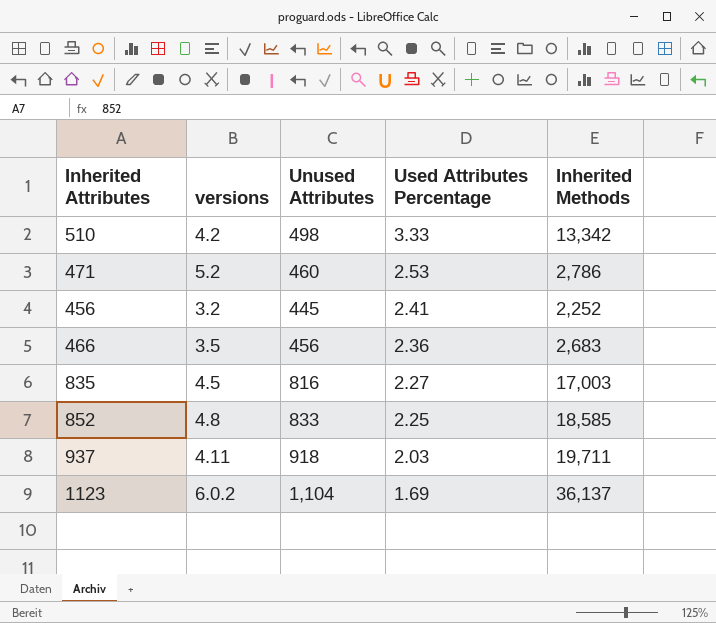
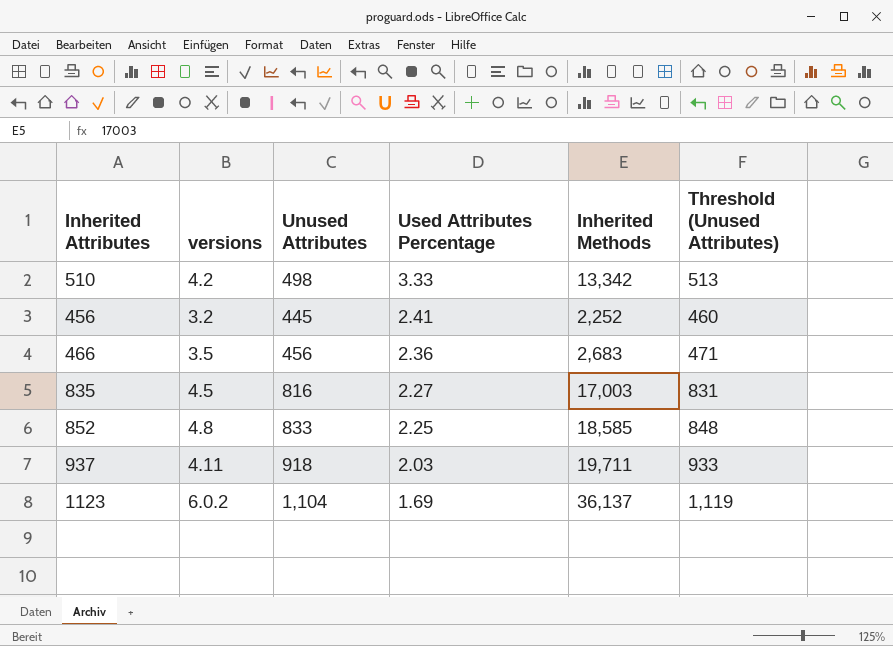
column Threshold (Unused Attributes) | formula: none -> [Unused Attributes] + 15
row 471: 5.2 | 460 | 2.53 | 2,786 -> none

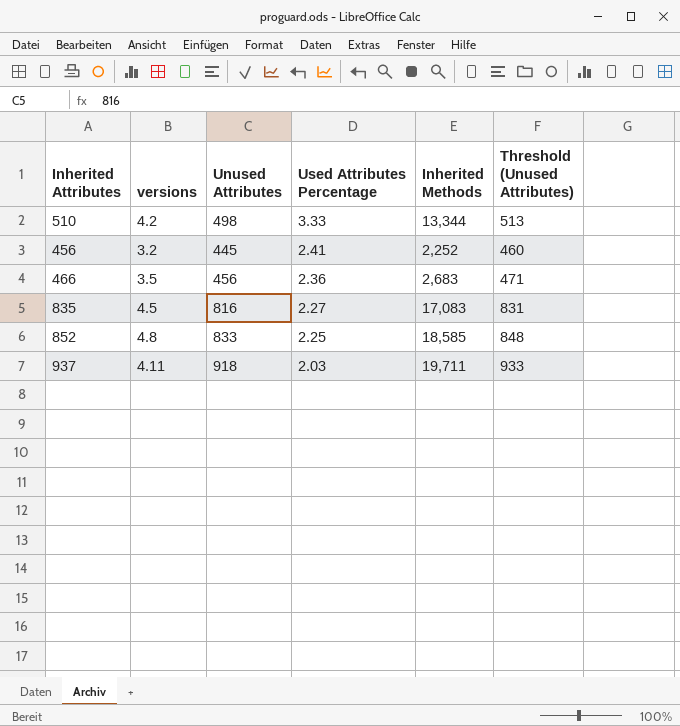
row 1123: 6.0.2 | 1,104 | 1.69 | 36,137 | 1,119 -> none
510 | Inherited Methods: 13,342 -> 13,344
835 | Inherited Methods: 17,003 -> 17,083

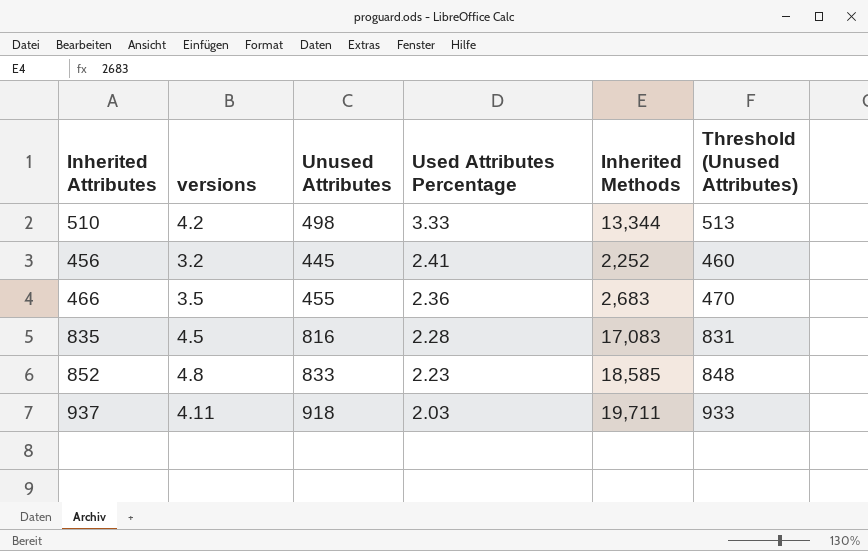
466 | Unused Attributes: 456 -> 455
466 | Threshold (Unused Attributes): 471 -> 470
835 | Used Attributes Percentage: 2.27 -> 2.28
852 | Used Attributes Percentage: 2.25 -> 2.23

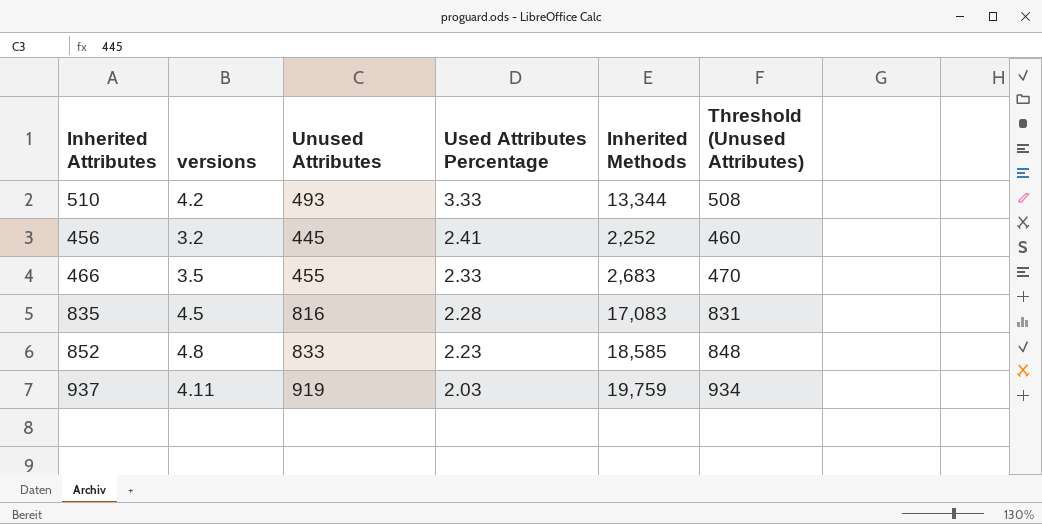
510 | Unused Attributes: 498 -> 493
510 | Threshold (Unused Attributes): 513 -> 508
466 | Used Attributes Percentage: 2.36 -> 2.33
937 | Unused Attributes: 918 -> 919
937 | Inherited Methods: 19,711 -> 19,759
937 | Threshold (Unused Attributes): 933 -> 934

